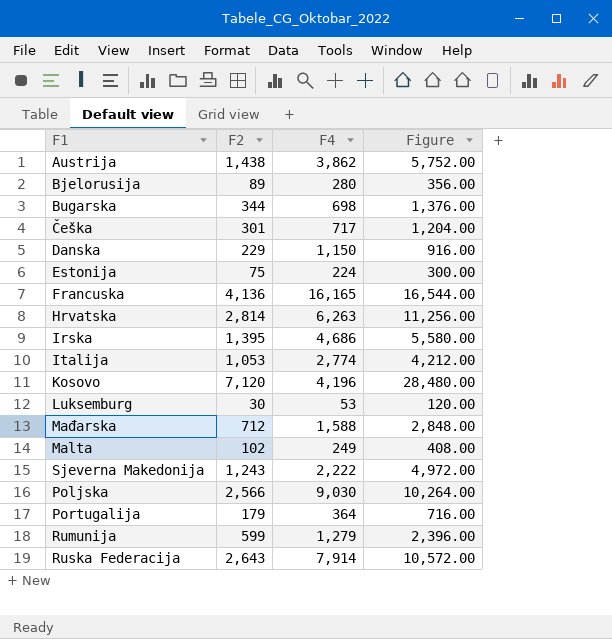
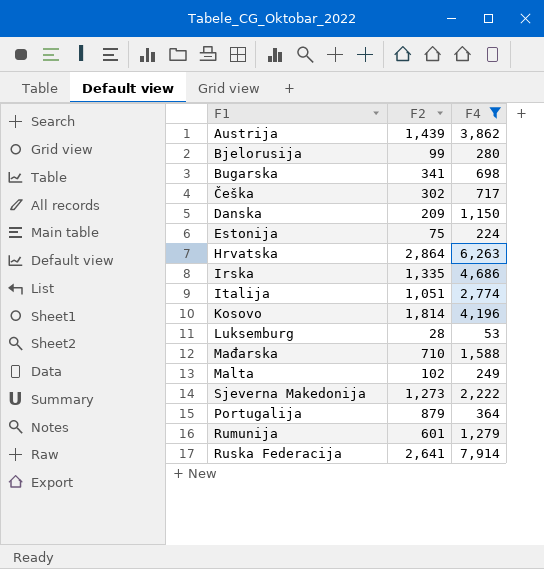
filter: none -> F4 <= 7,914
column Figure | formula: [F2] * 4 -> none
Austrija | F2: 1,438 -> 1,439
Bjelorusija | F2: 89 -> 99
Bugarska | F2: 344 -> 341
Češka | F2: 301 -> 302
Danska | F2: 229 -> 209
Hrvatska | F2: 2,814 -> 2,864
Irska | F2: 1,395 -> 1,335
Italija | F2: 1,053 -> 1,051
Kosovo | F2: 7,120 -> 1,814
Luksemburg | F2: 30 -> 28
Mađarska | F2: 712 -> 710
Sjeverna Makedonija | F2: 1,243 -> 1,273
Portugalija | F2: 179 -> 879
Rumunija | F2: 599 -> 601
Ruska Federacija | F2: 2,643 -> 2,641

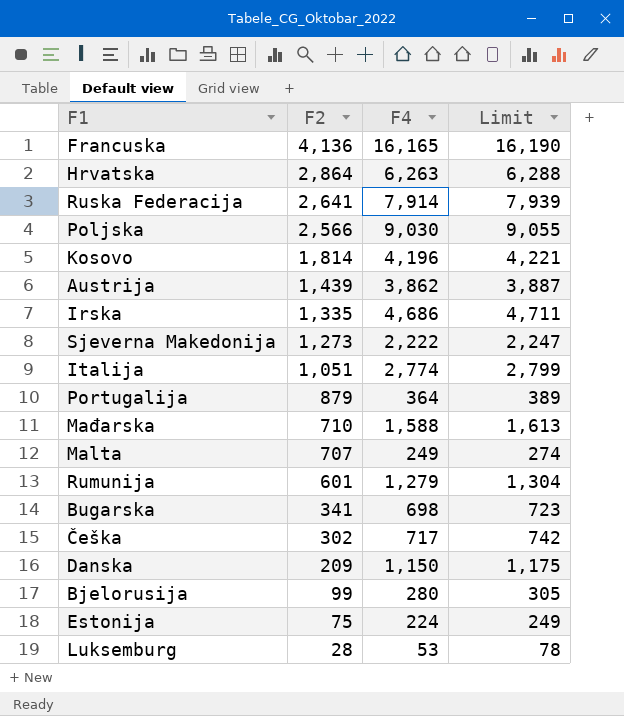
filter: F4 <= 7,914 -> none
row order: none -> F2 descending
column Limit | formula: none -> [F4] + 25
Malta | F2: 102 -> 707

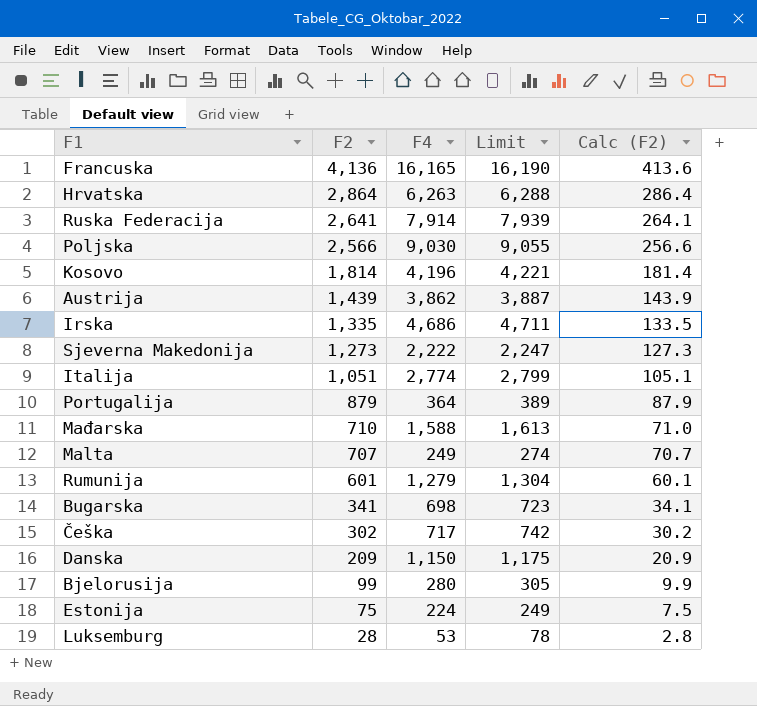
column Calc (F2) | formula: none -> [F2] * 0.1

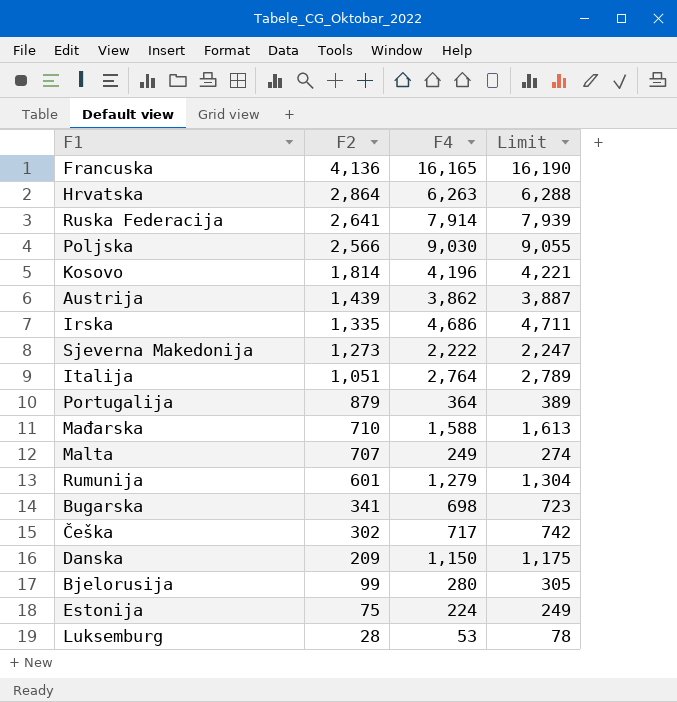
column Calc (F2) | formula: [F2] * 0.1 -> none
Italija | F4: 2,774 -> 2,764
Italija | Limit: 2,799 -> 2,789

